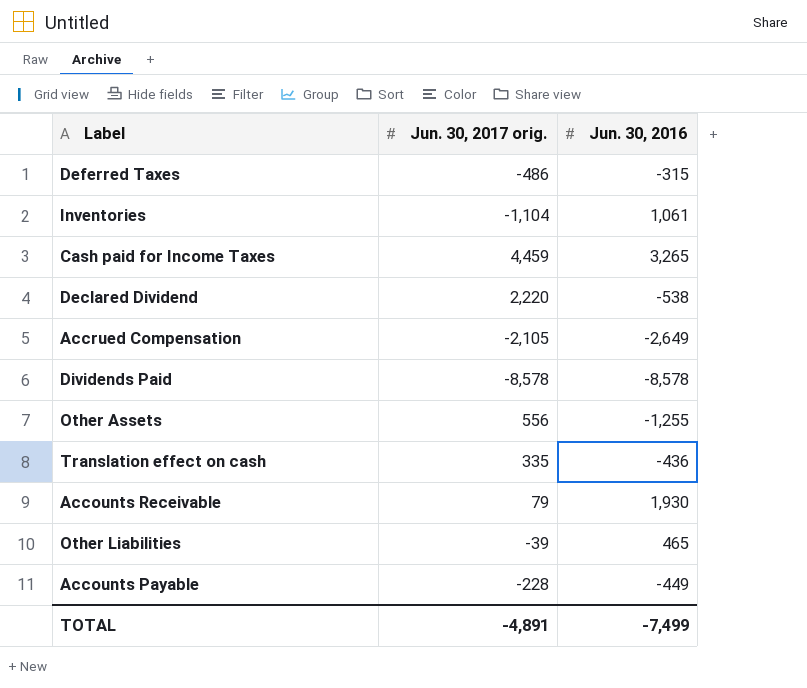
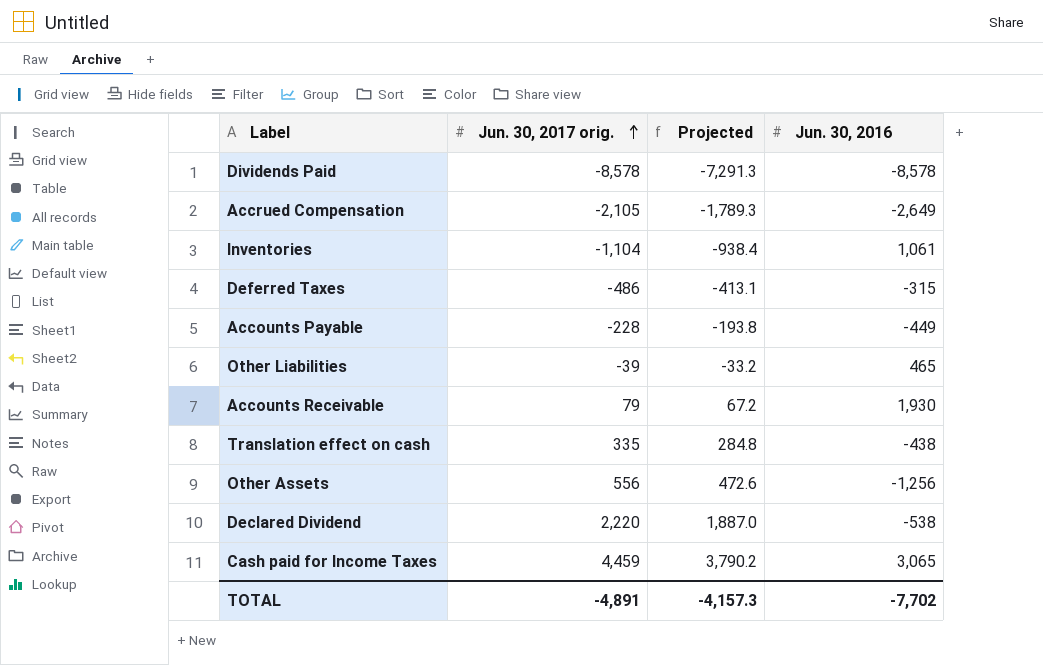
row order: none -> Jun. 30, 2017 orig. ascending
column Projected | formula: none -> [Jun. 30, 2017 orig.] * 0.85
Translation effect on cash | Jun. 30, 2016: -436 -> -438
Other Assets | Jun. 30, 2016: -1,255 -> -1,256
Cash paid for Income Taxes | Jun. 30, 2016: 3,265 -> 3,065
TOTAL | Jun. 30, 2016: -7,499 -> -7,702

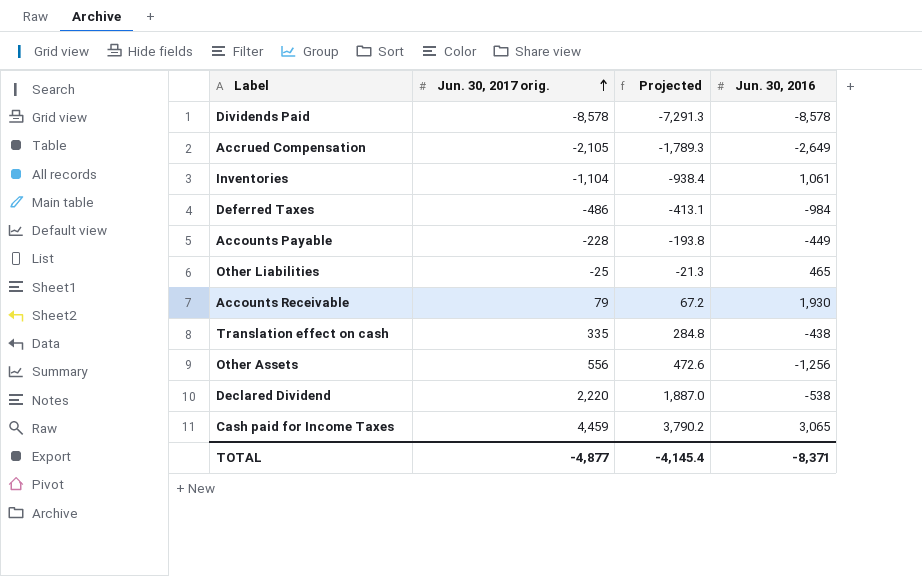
Deferred Taxes | Jun. 30, 2016: -315 -> -984
Other Liabilities | Jun. 30, 2017 orig.: -39 -> -25
Other Liabilities | Projected: -33.2 -> -21.3
TOTAL | Jun. 30, 2017 orig.: -4,891 -> -4,877
TOTAL | Projected: -4,157.3 -> -4,145.4
TOTAL | Jun. 30, 2016: -7,702 -> -8,371

